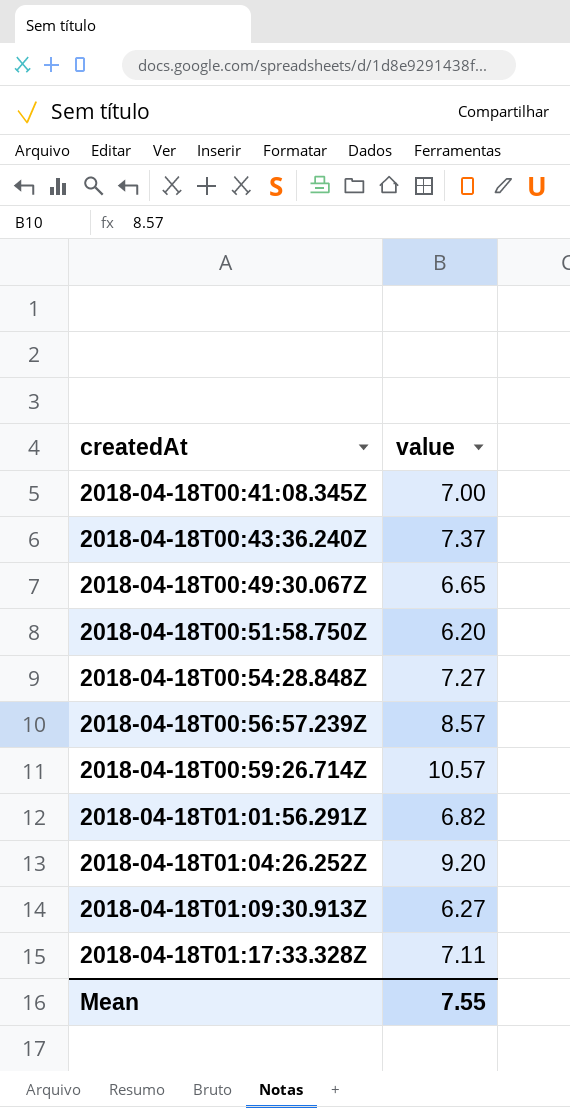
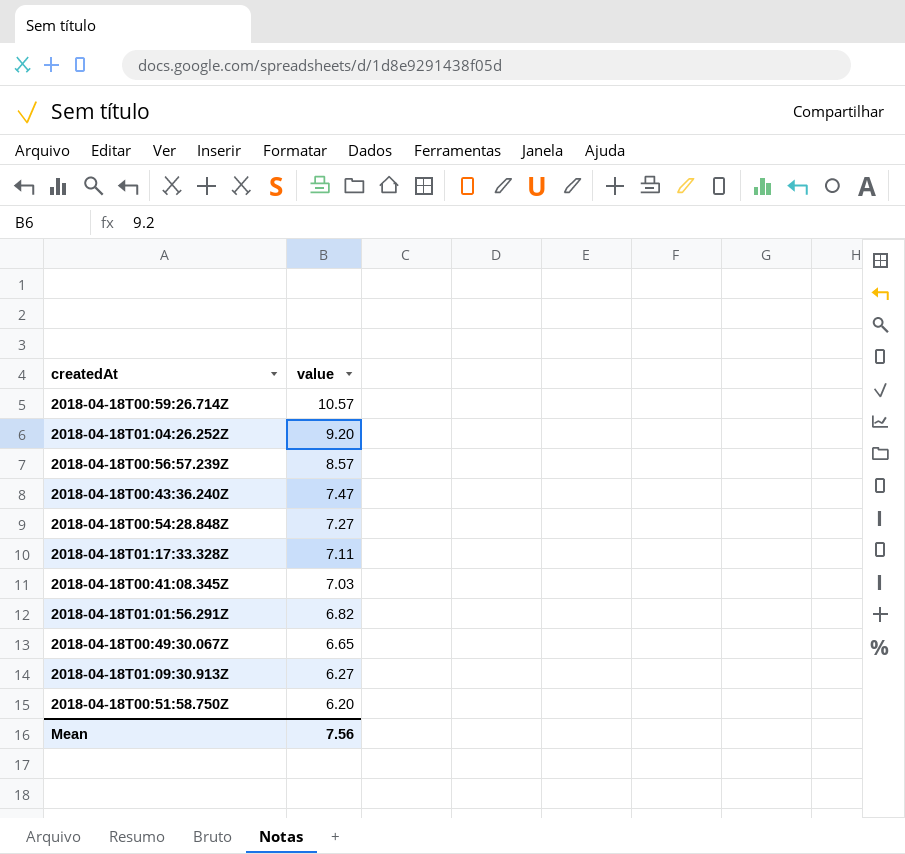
row order: createdAt ascending -> value descending
2018-04-18T00:43:36.240Z | value: 7.37 -> 7.47
2018-04-18T00:41:08.345Z | value: 7.00 -> 7.03
Mean | value: 7.55 -> 7.56

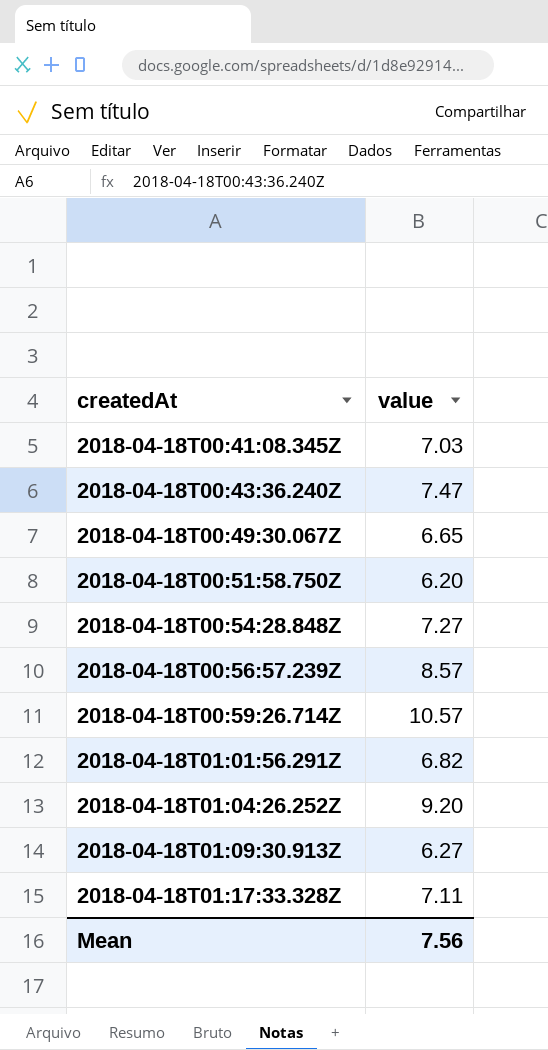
row order: value descending -> createdAt ascending

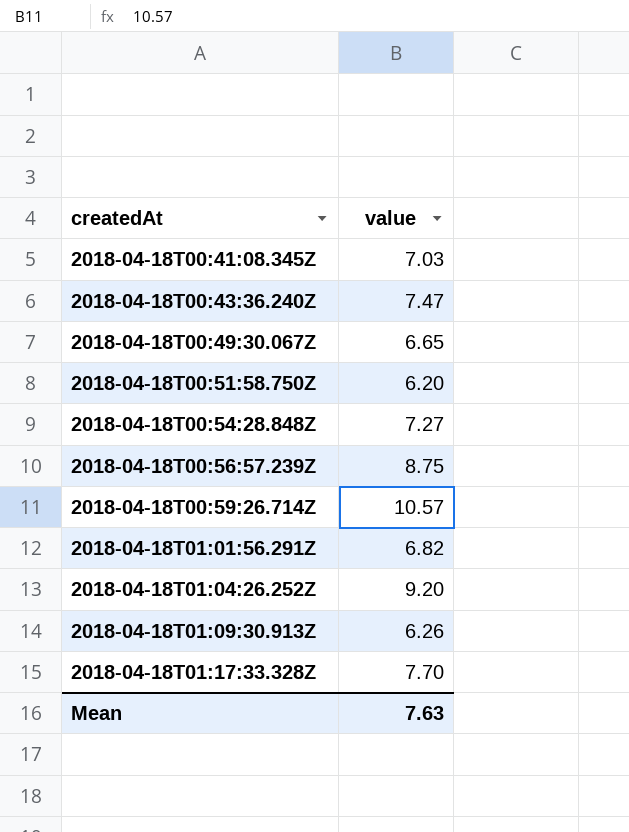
2018-04-18T00:56:57.239Z | value: 8.57 -> 8.75
2018-04-18T01:09:30.913Z | value: 6.27 -> 6.26
2018-04-18T01:17:33.328Z | value: 7.11 -> 7.70
Mean | value: 7.56 -> 7.63

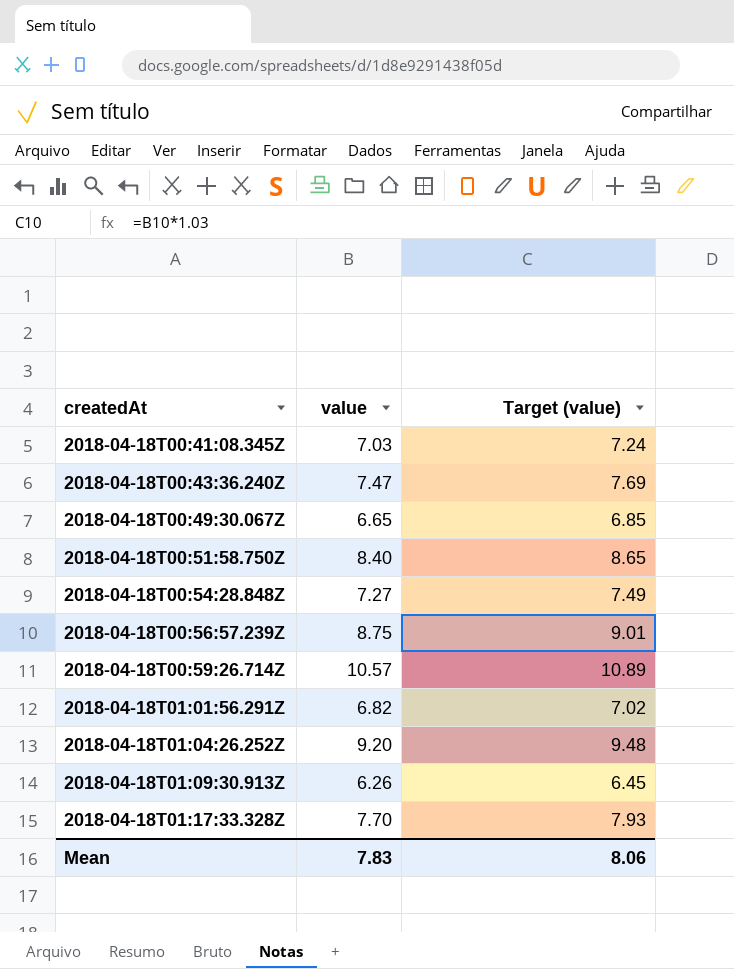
column Target (value) | formula: none -> [value] * 1.03
2018-04-18T00:51:58.750Z | value: 6.20 -> 8.40
Mean | value: 7.63 -> 7.83

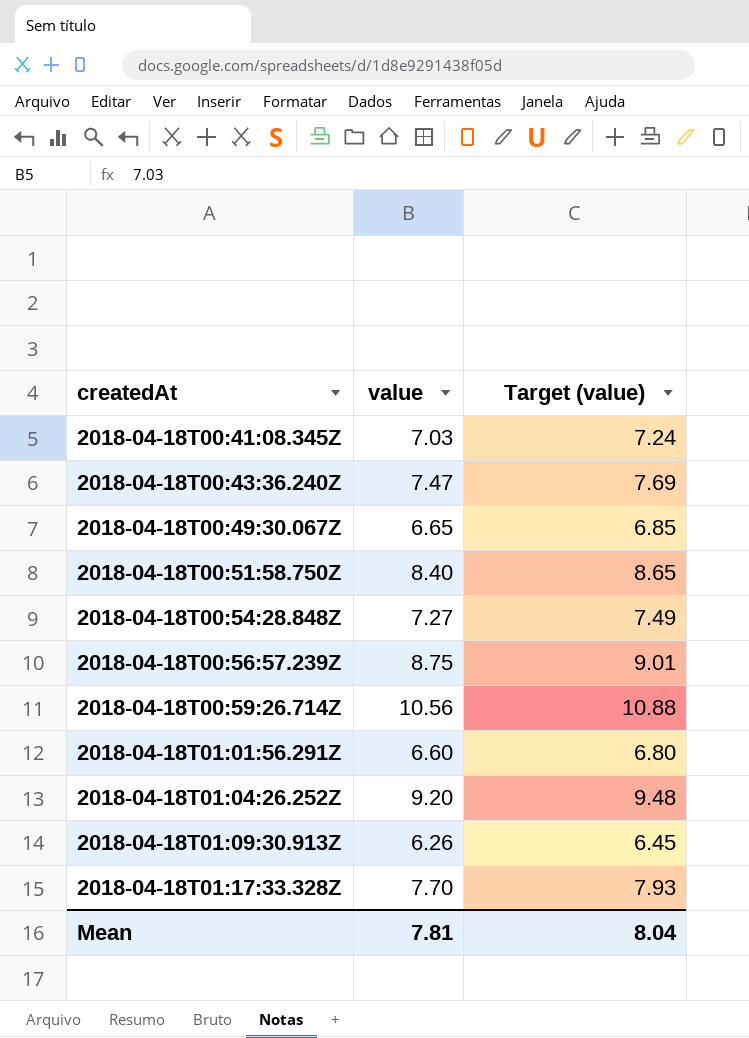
2018-04-18T00:59:26.714Z | value: 10.57 -> 10.56
2018-04-18T00:59:26.714Z | Target (value): 10.89 -> 10.88
2018-04-18T01:01:56.291Z | value: 6.82 -> 6.60
2018-04-18T01:01:56.291Z | Target (value): 7.02 -> 6.80
Mean | value: 7.83 -> 7.81
Mean | Target (value): 8.06 -> 8.04

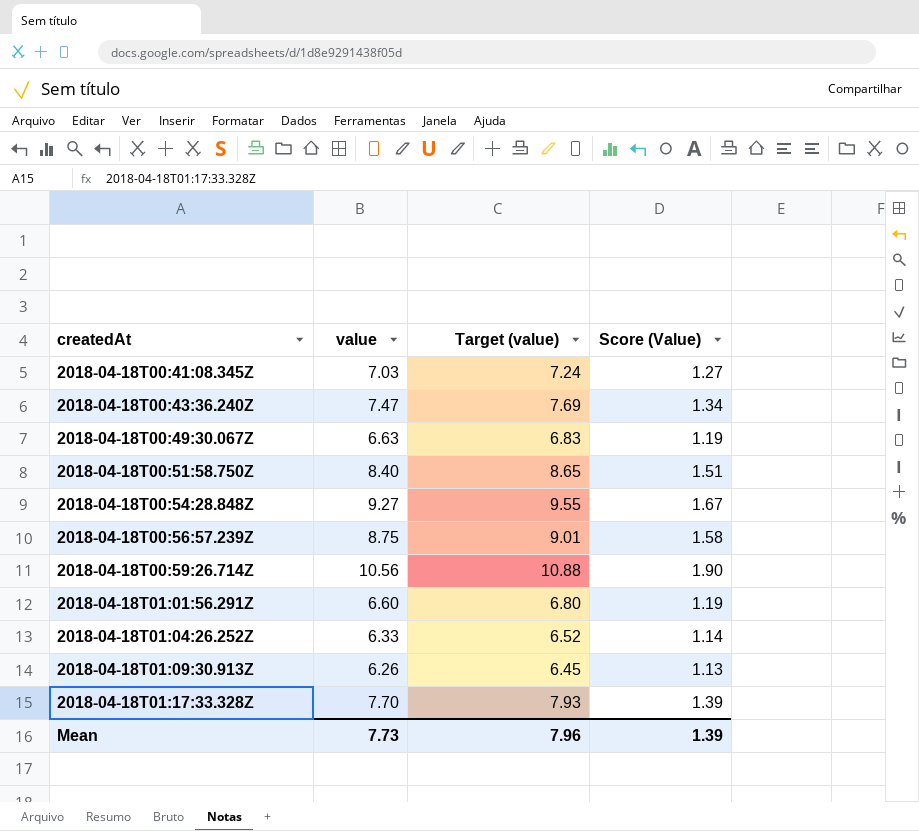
column Score (Value) | formula: none -> [value] * 0.18
2018-04-18T00:49:30.067Z | value: 6.65 -> 6.63
2018-04-18T00:49:30.067Z | Target (value): 6.85 -> 6.83
2018-04-18T00:54:28.848Z | value: 7.27 -> 9.27
2018-04-18T00:54:28.848Z | Target (value): 7.49 -> 9.55
2018-04-18T01:04:26.252Z | value: 9.20 -> 6.33
2018-04-18T01:04:26.252Z | Target (value): 9.48 -> 6.52
Mean | value: 7.81 -> 7.73
Mean | Target (value): 8.04 -> 7.96

